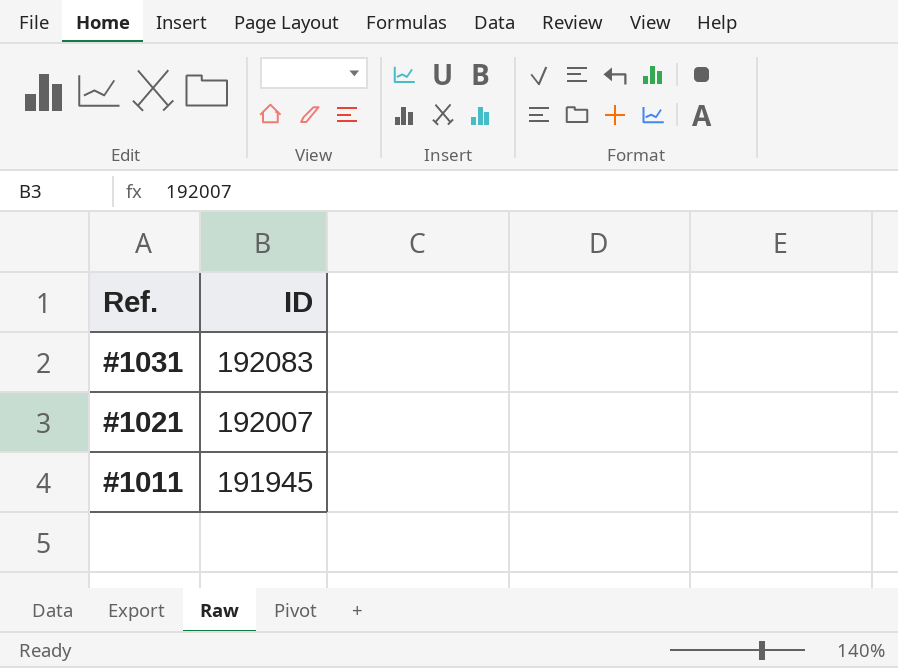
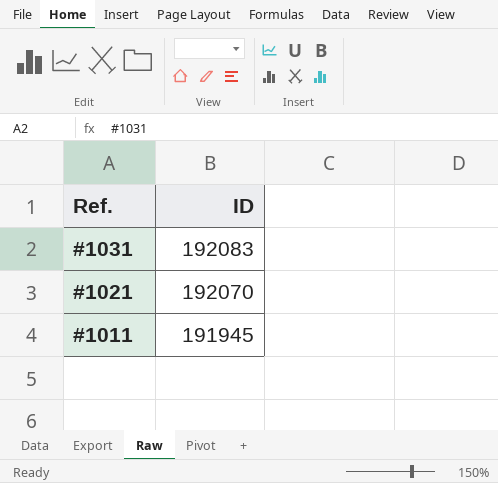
#1021 | ID: 192007 -> 192070

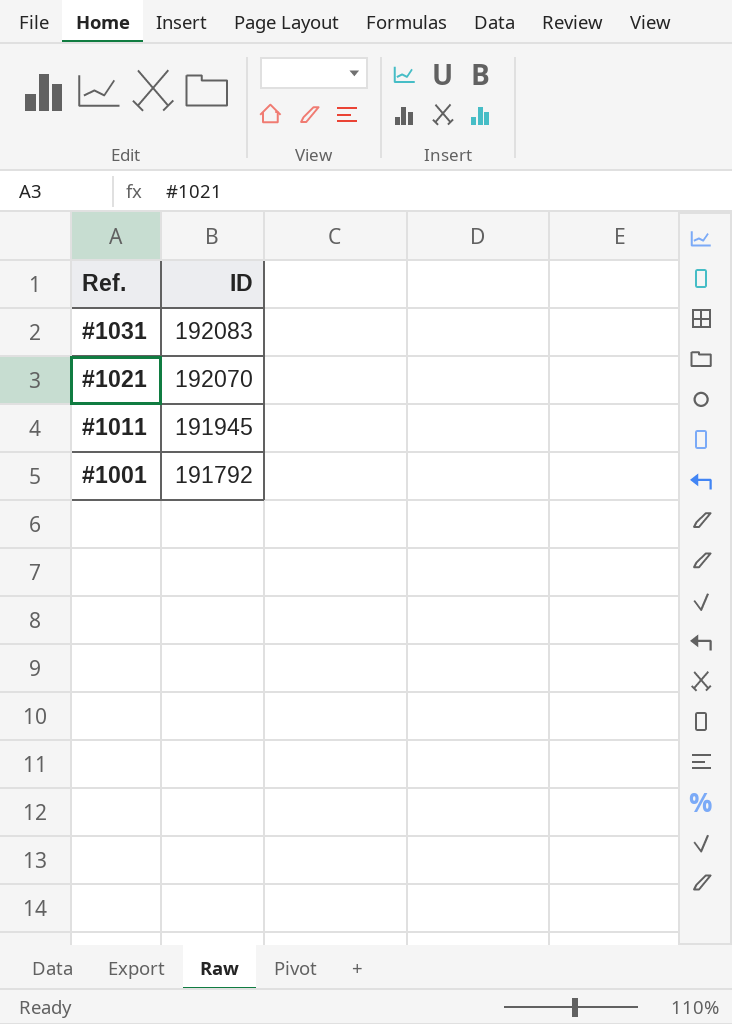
row #1001: none -> 191792

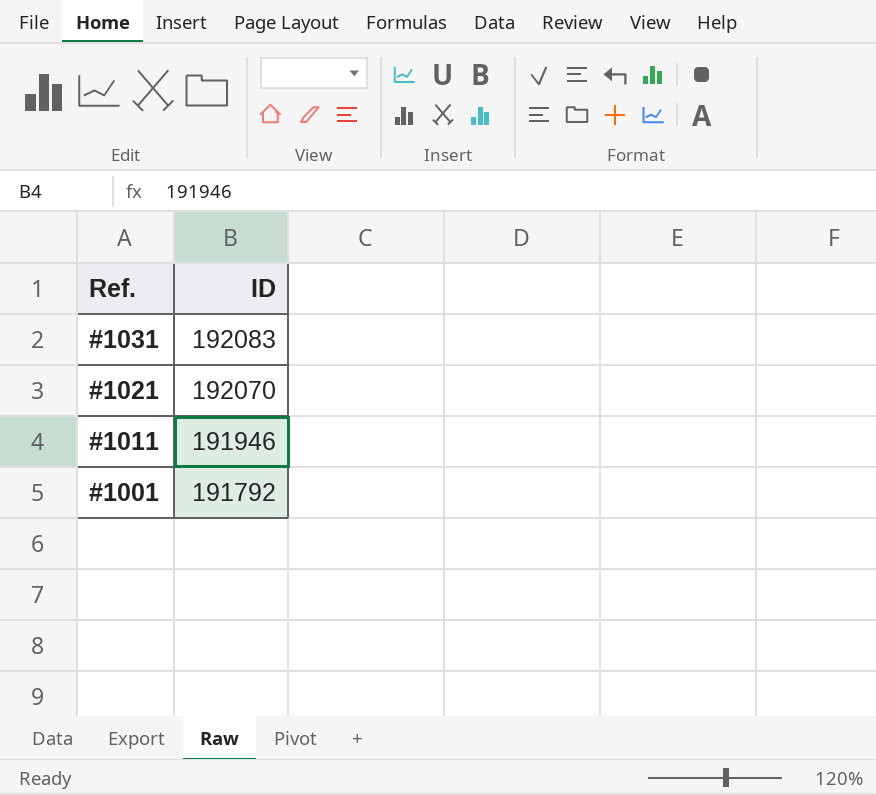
#1011 | ID: 191945 -> 191946

